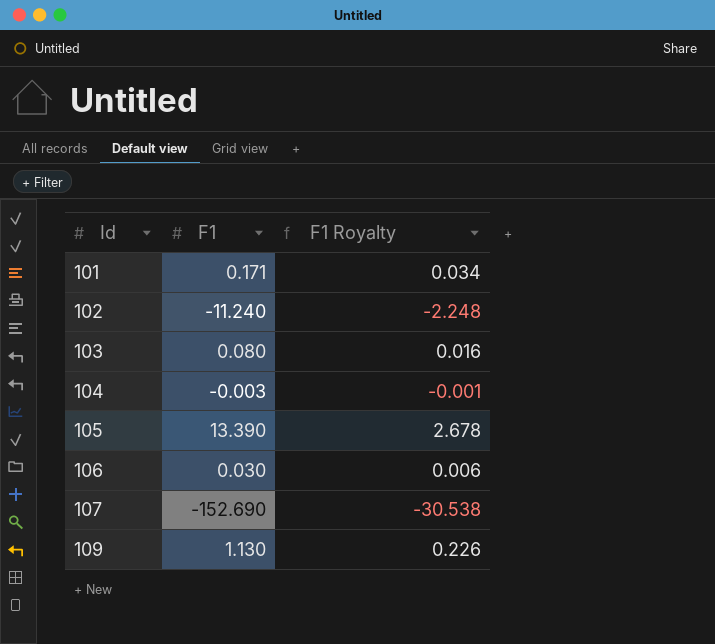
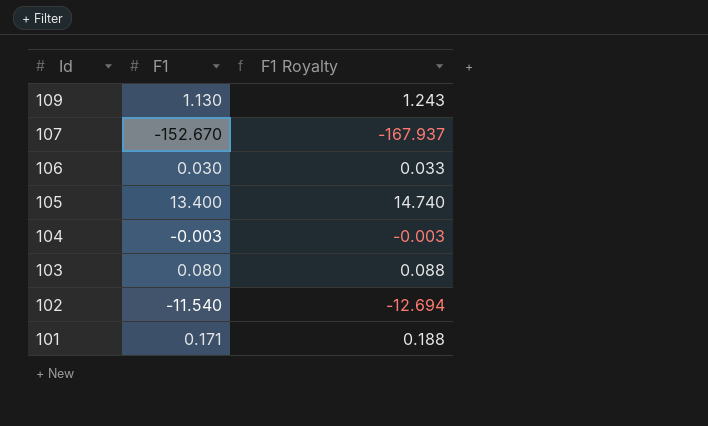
row order: Id ascending -> Id descending
column F1 Royalty | formula: [F1] * 0.2 -> [F1] * 1.1
107 | F1: -152.690 -> -152.670
105 | F1: 13.390 -> 13.400
102 | F1: -11.240 -> -11.540

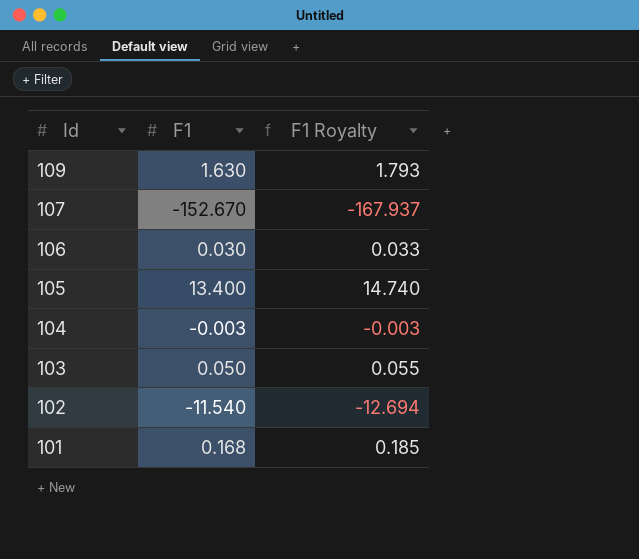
109 | F1: 1.130 -> 1.630
109 | F1 Royalty: 1.243 -> 1.793
103 | F1: 0.080 -> 0.050
103 | F1 Royalty: 0.088 -> 0.055
101 | F1: 0.171 -> 0.168
101 | F1 Royalty: 0.188 -> 0.185

